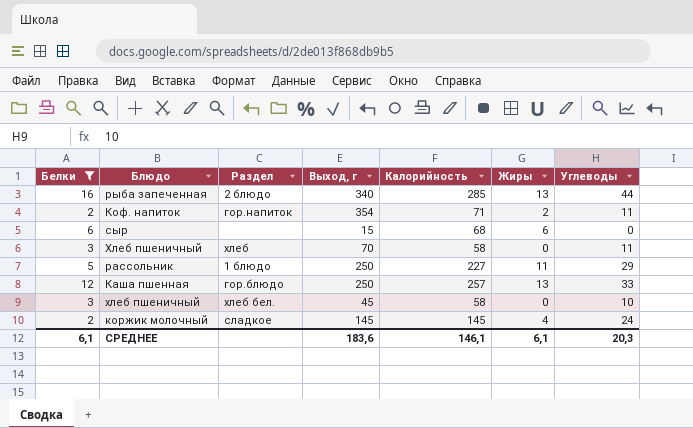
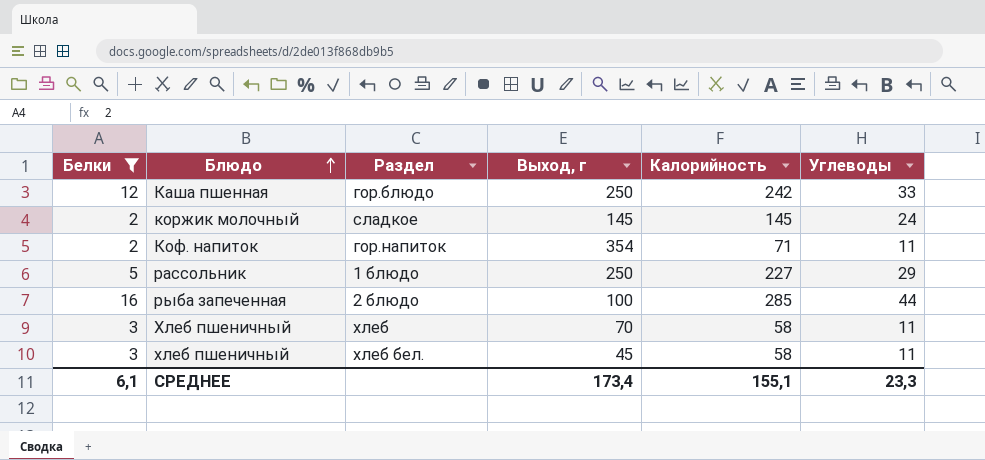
row order: none -> Блюдо ascending
column Жиры | position: 6 -> none
row сыр: 6 | none | 15 | 68 | 6 | 0 -> none
Каша пшенная | Калорийность: 257 -> 242
рыба запеченная | Выход, г: 340 -> 100
хлеб пшеничный | Углеводы: 10 -> 11
СРЕДНЕЕ | Выход, г: 183,6 -> 173,4
СРЕДНЕЕ | Калорийность: 146,1 -> 155,1
СРЕДНЕЕ | Углеводы: 20,3 -> 23,3

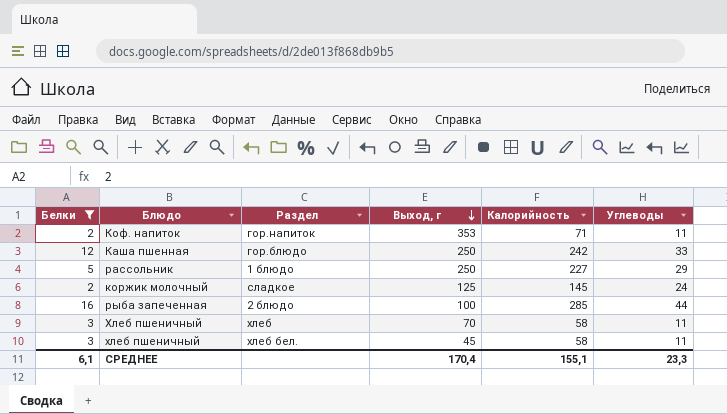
row order: Блюдо ascending -> Выход, г descending
Коф. напиток | Выход, г: 354 -> 353
коржик молочный | Выход, г: 145 -> 125
СРЕДНЕЕ | Выход, г: 173,4 -> 170,4

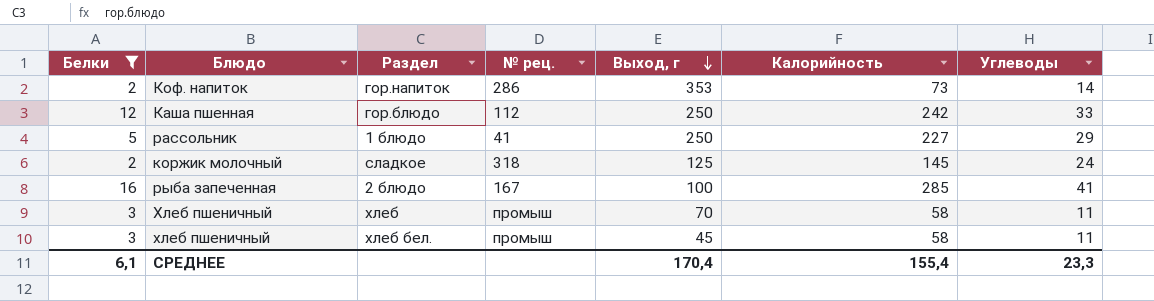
column № рец. | position: none -> 4
Коф. напиток | Калорийность: 71 -> 73
Коф. напиток | Углеводы: 11 -> 14
рыба запеченная | Углеводы: 44 -> 41
СРЕДНЕЕ | Калорийность: 155,1 -> 155,4

